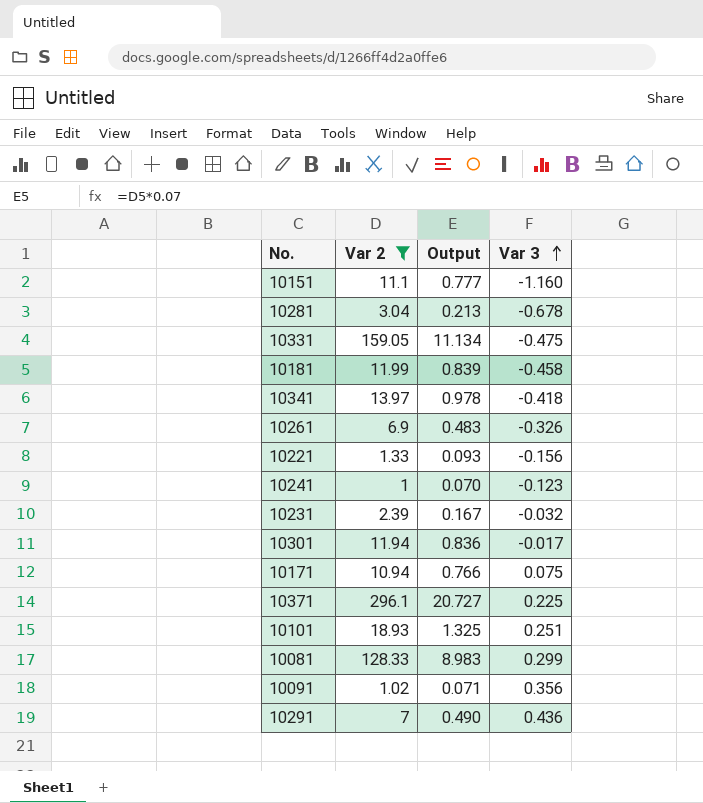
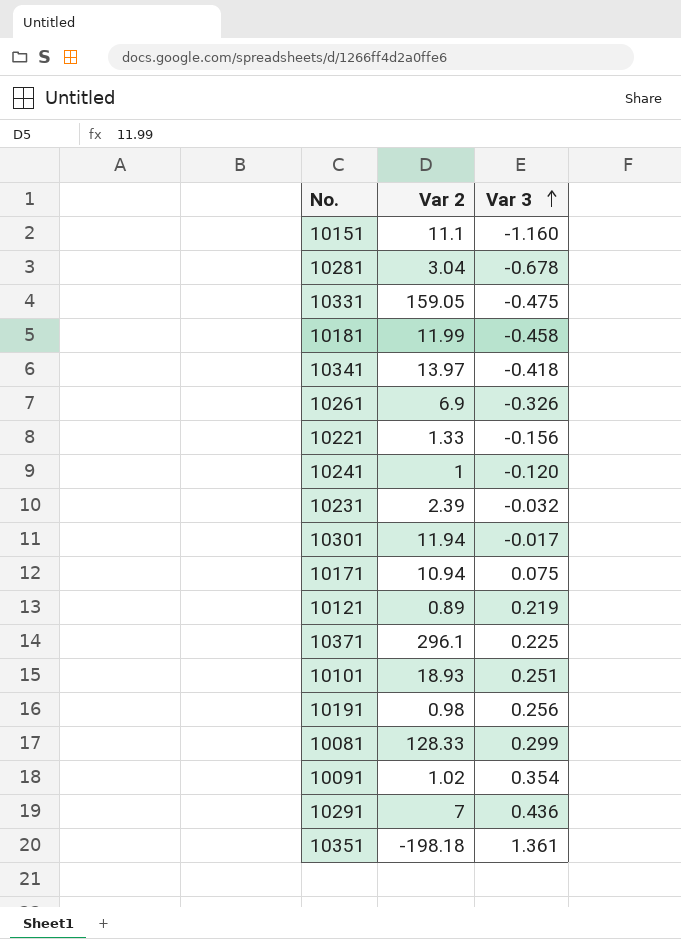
filter: Var 2 >= 1 -> none
column Output | formula: [Var 2] * 0.07 -> none
10241 | Var 3: -0.123 -> -0.120
10091 | Var 3: 0.356 -> 0.354

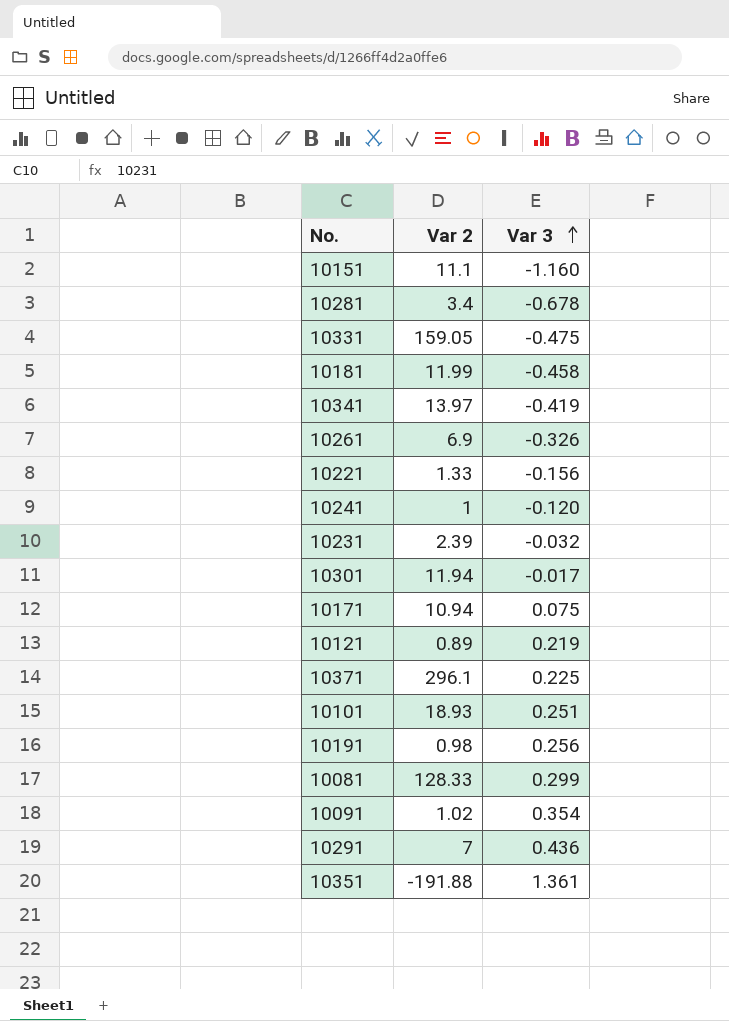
10281 | Var 2: 3.04 -> 3.4
10341 | Var 3: -0.418 -> -0.419
10351 | Var 2: -198.18 -> -191.88

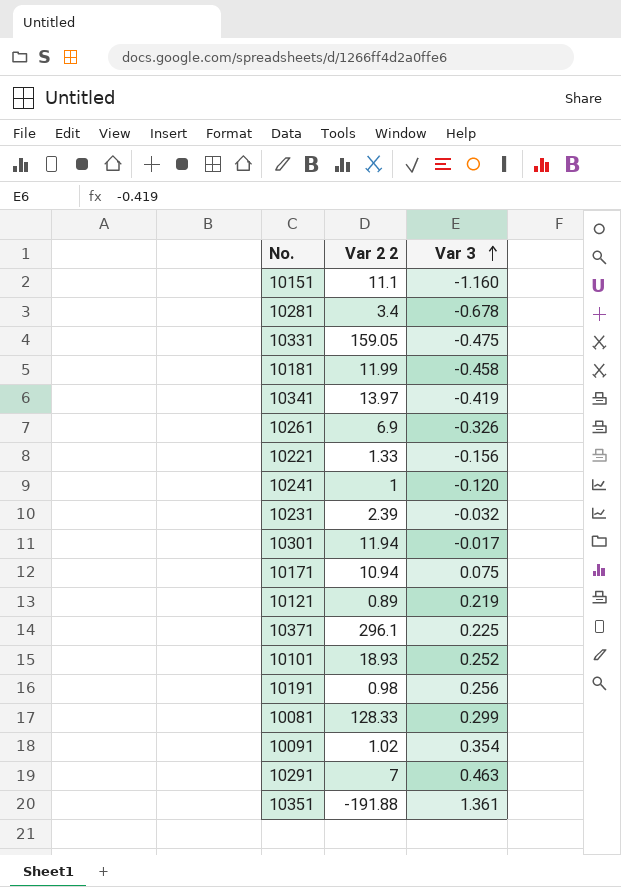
column name: Var 2 -> Var 2 2
10101 | Var 3: 0.251 -> 0.252
10291 | Var 3: 0.436 -> 0.463

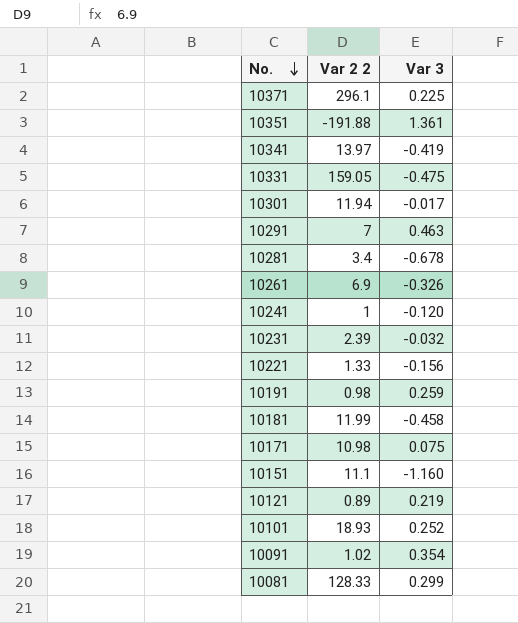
row order: Var 3 ascending -> No. descending
10191 | Var 3: 0.256 -> 0.259
10171 | Var 2 2: 10.94 -> 10.98

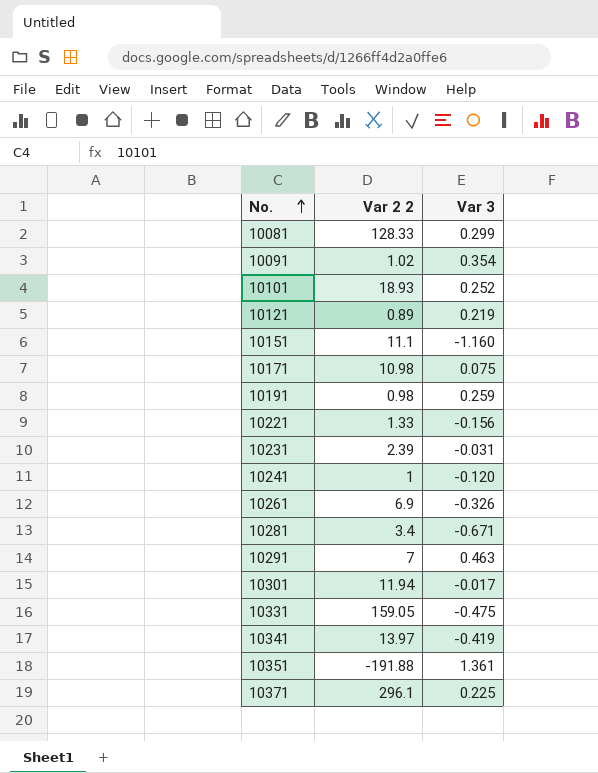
row order: No. descending -> No. ascending
row 10181: 11.99 | -0.458 -> none
10231 | Var 3: -0.032 -> -0.031
10281 | Var 3: -0.678 -> -0.671

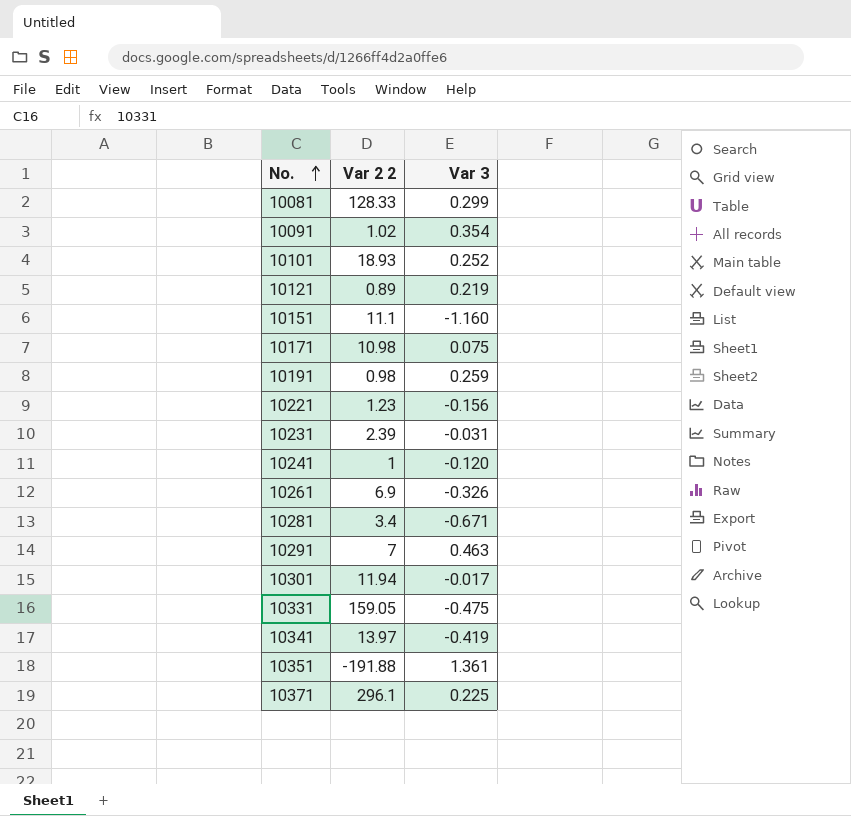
10221 | Var 2 2: 1.33 -> 1.23

